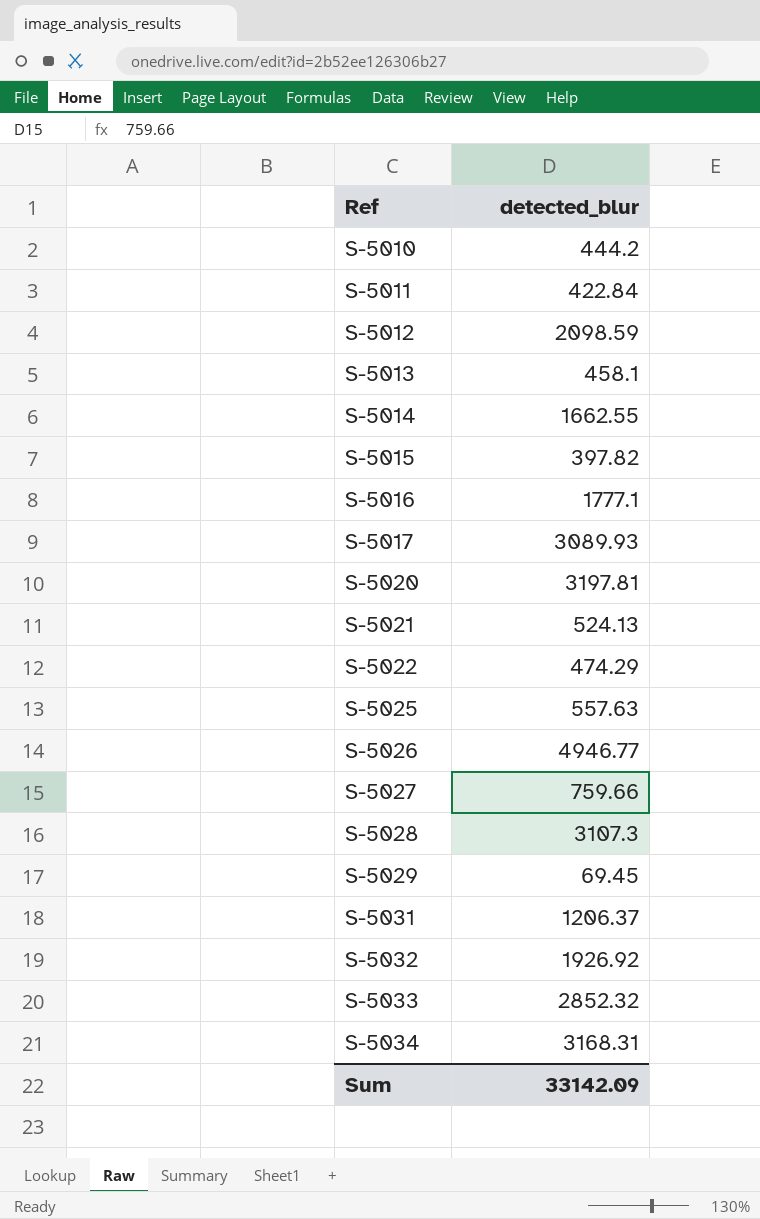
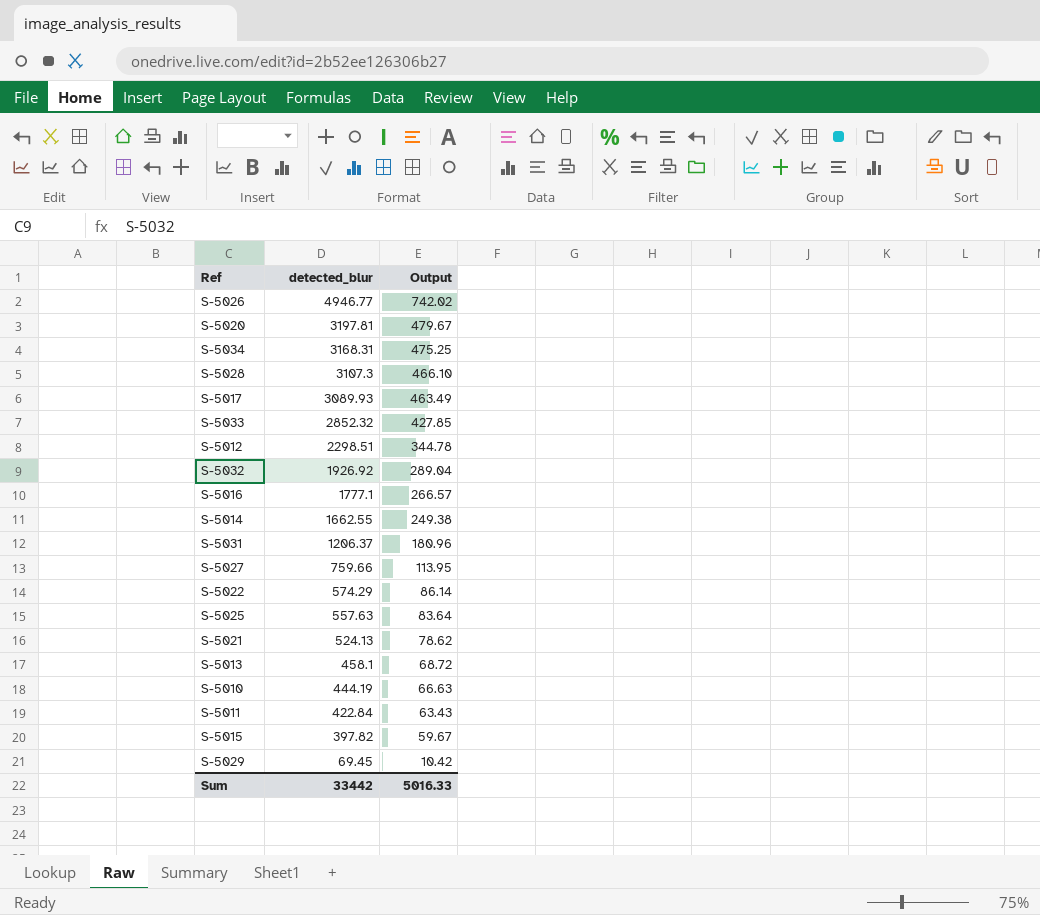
row order: Ref ascending -> detected_blur descending
column Output | formula: none -> [detected_blur] * 0.15
S-5012 | detected_blur: 2098.59 -> 2298.51
S-5022 | detected_blur: 474.29 -> 574.29
S-5010 | detected_blur: 444.2 -> 444.19
Sum | detected_blur: 33142.09 -> 33442

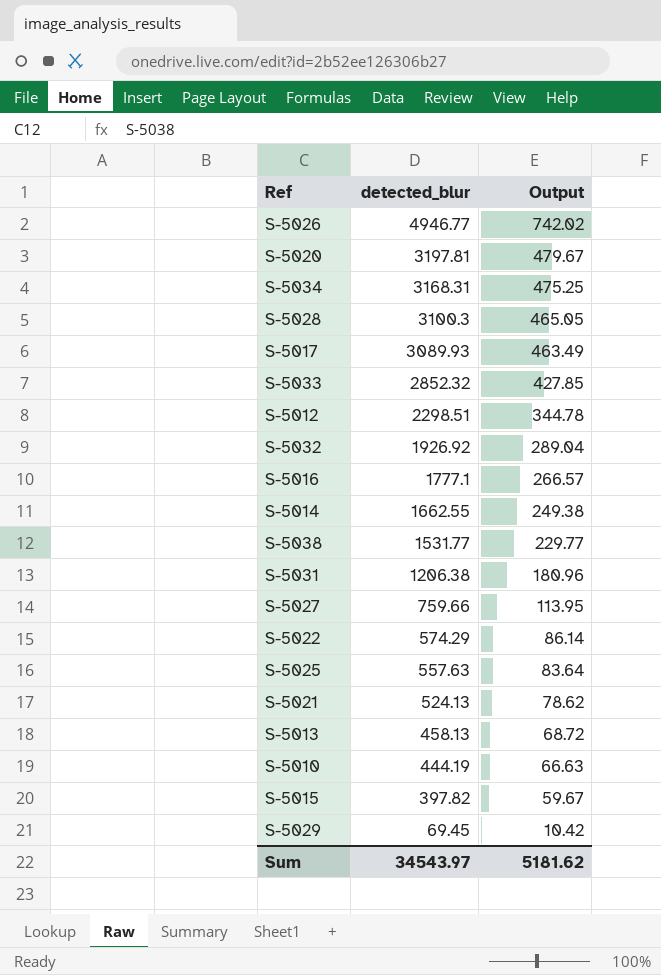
row S-5011: 422.84 | 63.43 -> none
S-5028 | detected_blur: 3107.3 -> 3100.3
S-5028 | Output: 466.10 -> 465.05
row S-5038: none -> 1531.77 | 229.77
S-5031 | detected_blur: 1206.37 -> 1206.38
S-5013 | detected_blur: 458.1 -> 458.13
Sum | detected_blur: 33442 -> 34543.97
Sum | Output: 5016.33 -> 5181.62

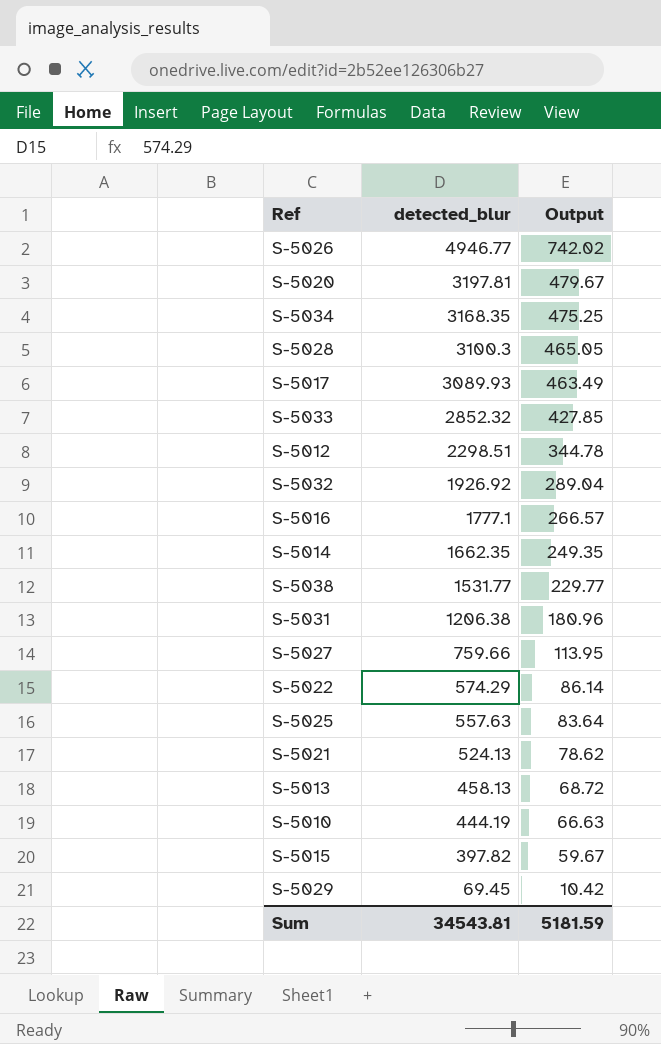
S-5034 | detected_blur: 3168.31 -> 3168.35
S-5014 | detected_blur: 1662.55 -> 1662.35
S-5014 | Output: 249.38 -> 249.35
Sum | detected_blur: 34543.97 -> 34543.81
Sum | Output: 5181.62 -> 5181.59

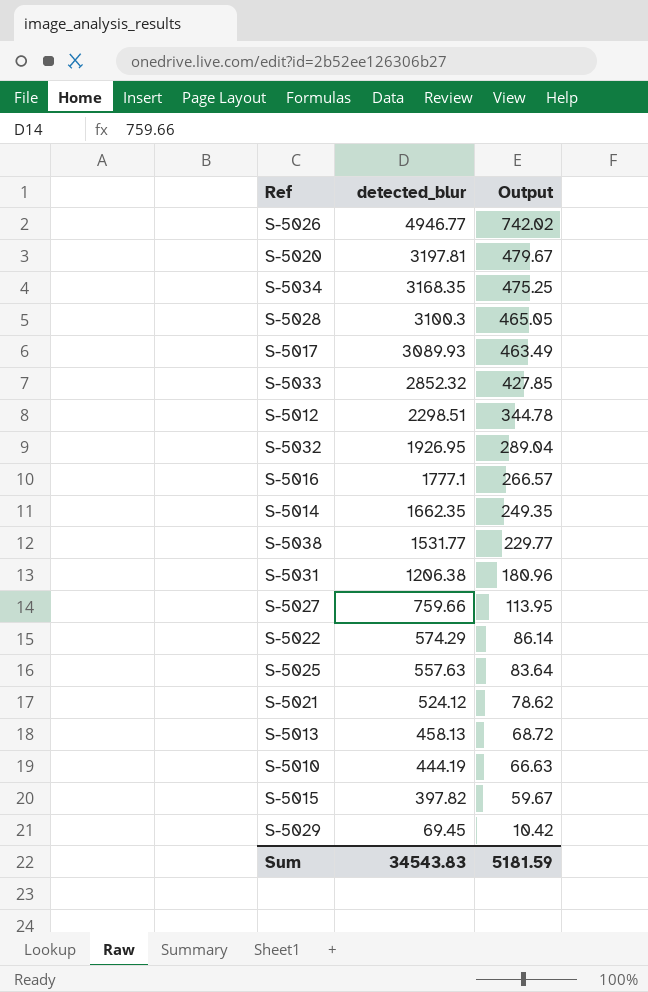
S-5032 | detected_blur: 1926.92 -> 1926.95
S-5021 | detected_blur: 524.13 -> 524.12
Sum | detected_blur: 34543.81 -> 34543.83

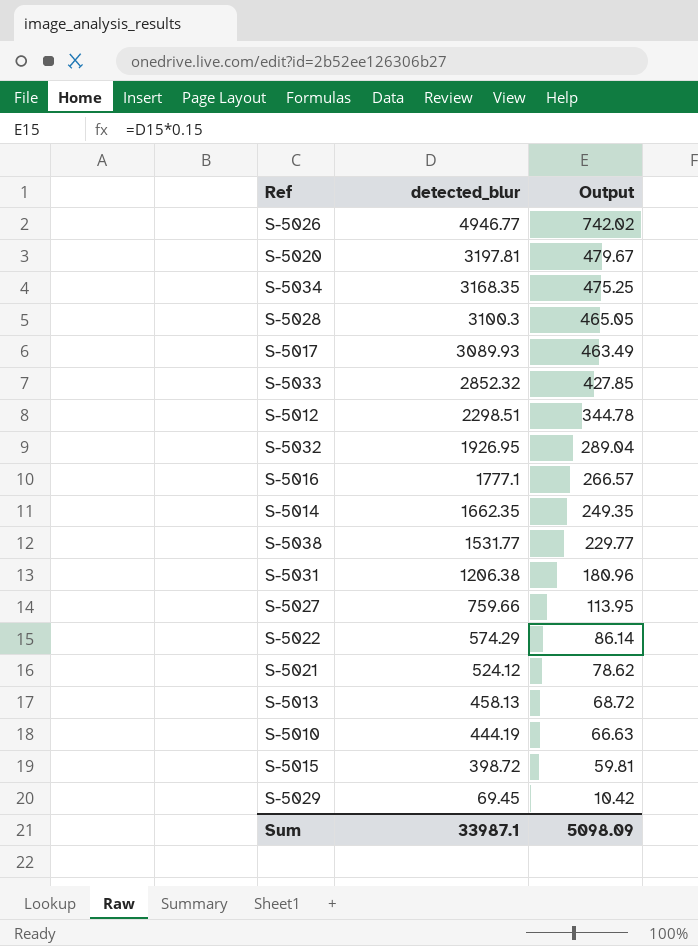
row S-5025: 557.63 | 83.64 -> none
S-5015 | detected_blur: 397.82 -> 398.72
S-5015 | Output: 59.67 -> 59.81
Sum | detected_blur: 34543.83 -> 33987.1
Sum | Output: 5181.59 -> 5098.09

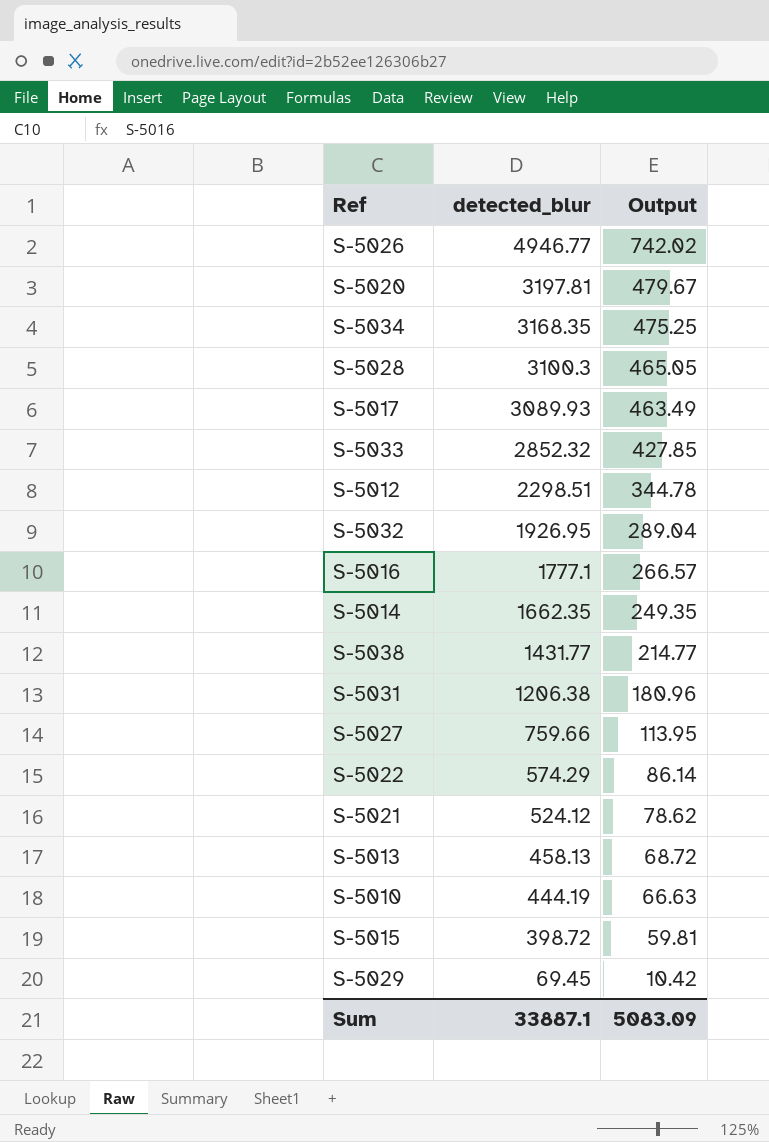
S-5038 | detected_blur: 1531.77 -> 1431.77
S-5038 | Output: 229.77 -> 214.77
Sum | detected_blur: 33987.1 -> 33887.1
Sum | Output: 5098.09 -> 5083.09

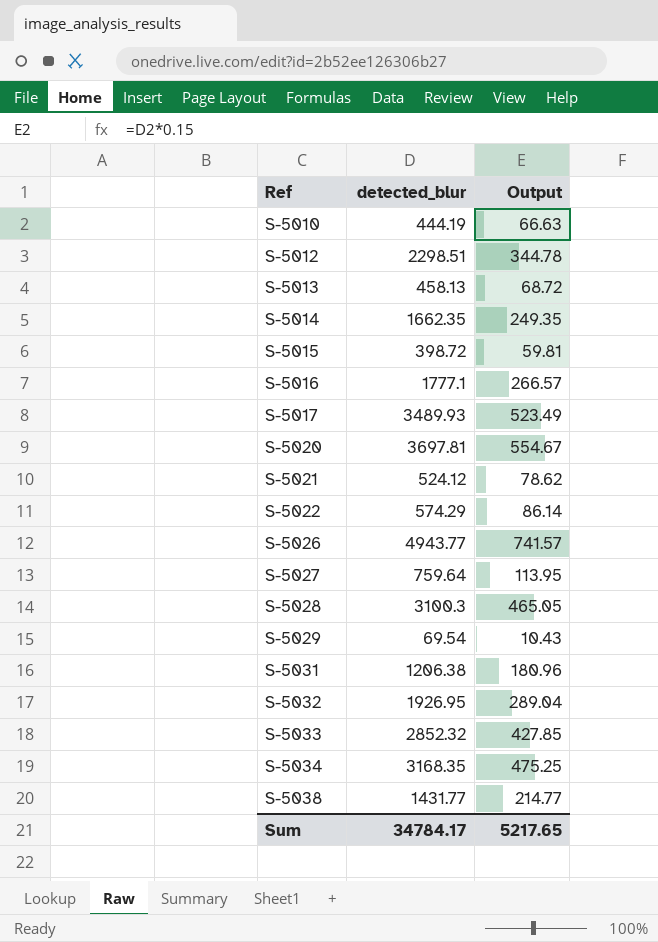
row order: detected_blur descending -> Ref ascending
S-5017 | detected_blur: 3089.93 -> 3489.93
S-5017 | Output: 463.49 -> 523.49
S-5020 | detected_blur: 3197.81 -> 3697.81
S-5020 | Output: 479.67 -> 554.67
S-5026 | detected_blur: 4946.77 -> 4943.77
S-5026 | Output: 742.02 -> 741.57
S-5027 | detected_blur: 759.66 -> 759.64
S-5029 | detected_blur: 69.45 -> 69.54
S-5029 | Output: 10.42 -> 10.43
Sum | detected_blur: 33887.1 -> 34784.17
Sum | Output: 5083.09 -> 5217.65

